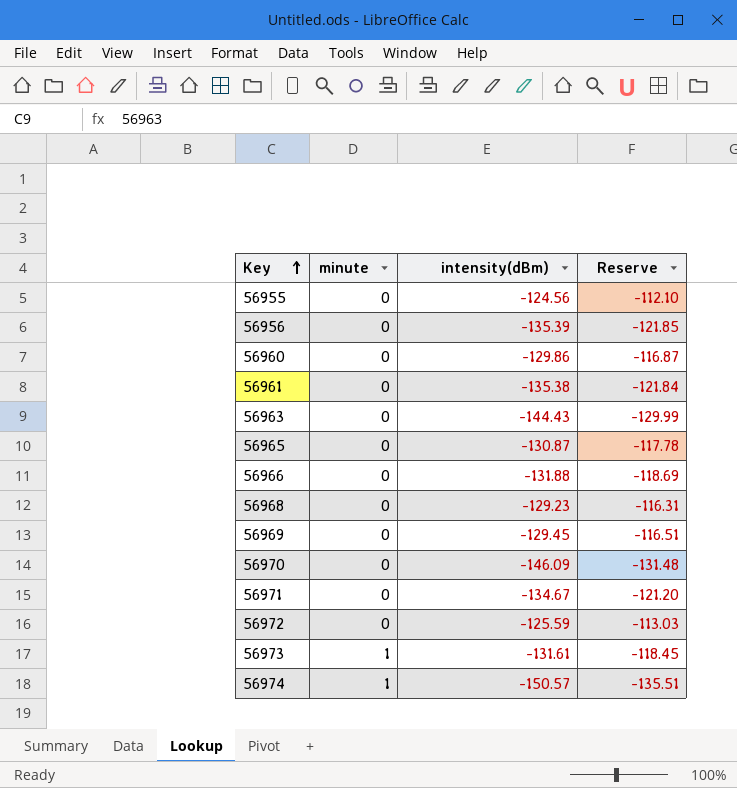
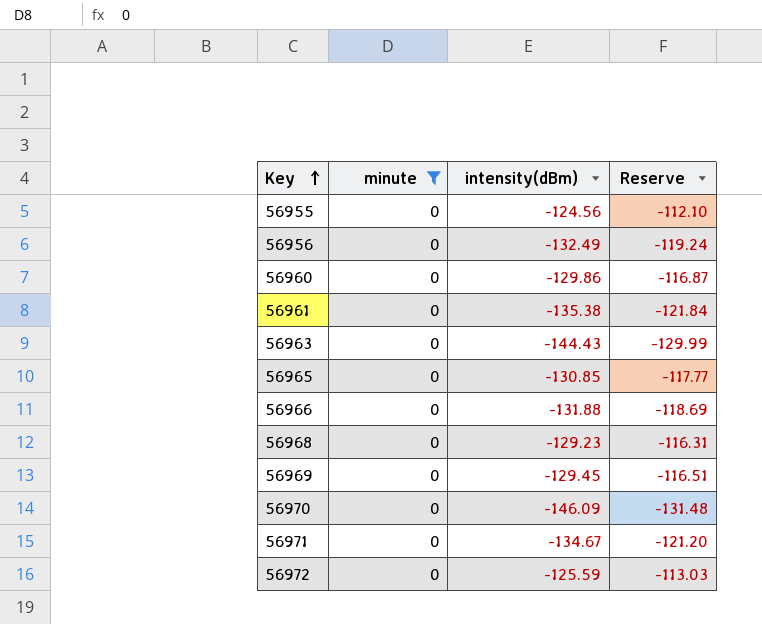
filter: none -> minute = 0
56956 | intensity(dBm): -135.39 -> -132.49
56956 | Reserve: -121.85 -> -119.24
56965 | intensity(dBm): -130.87 -> -130.85
56965 | Reserve: -117.78 -> -117.77

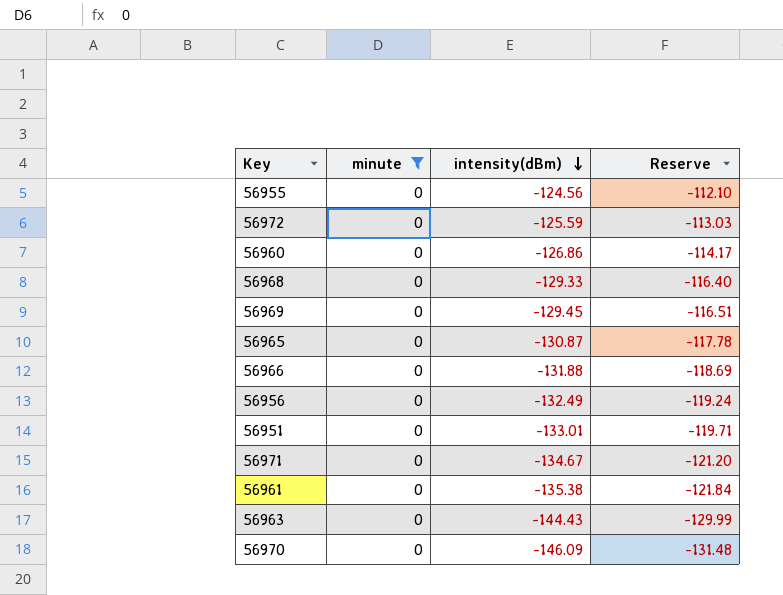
row order: Key ascending -> intensity(dBm) descending
56960 | intensity(dBm): -129.86 -> -126.86
56960 | Reserve: -116.87 -> -114.17
56968 | intensity(dBm): -129.23 -> -129.33
56968 | Reserve: -116.31 -> -116.40
56965 | intensity(dBm): -130.85 -> -130.87
56965 | Reserve: -117.77 -> -117.78
row 56951: none -> 0 | -133.01 | -119.71

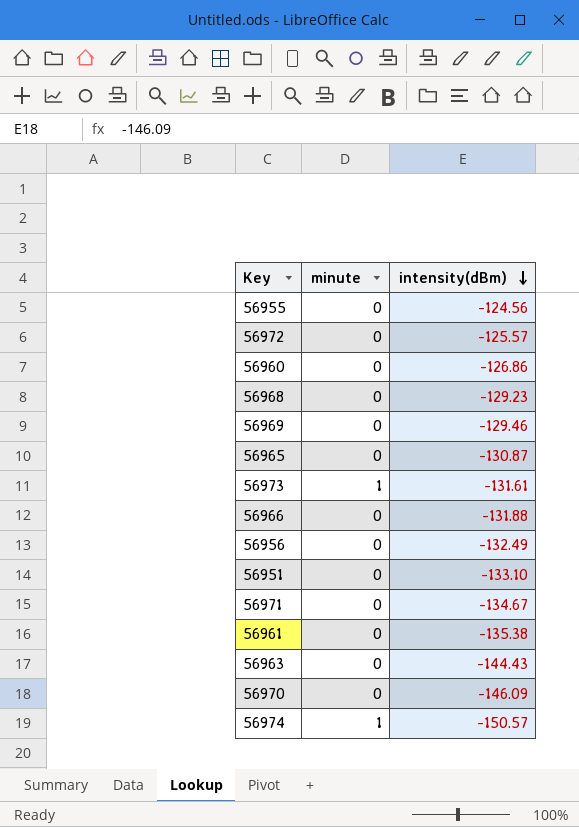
filter: minute = 0 -> none
column Reserve | formula: [intensity(dBm)] * 0.9 -> none
56972 | intensity(dBm): -125.59 -> -125.57
56968 | intensity(dBm): -129.33 -> -129.23
56969 | intensity(dBm): -129.45 -> -129.46
56951 | intensity(dBm): -133.01 -> -133.10

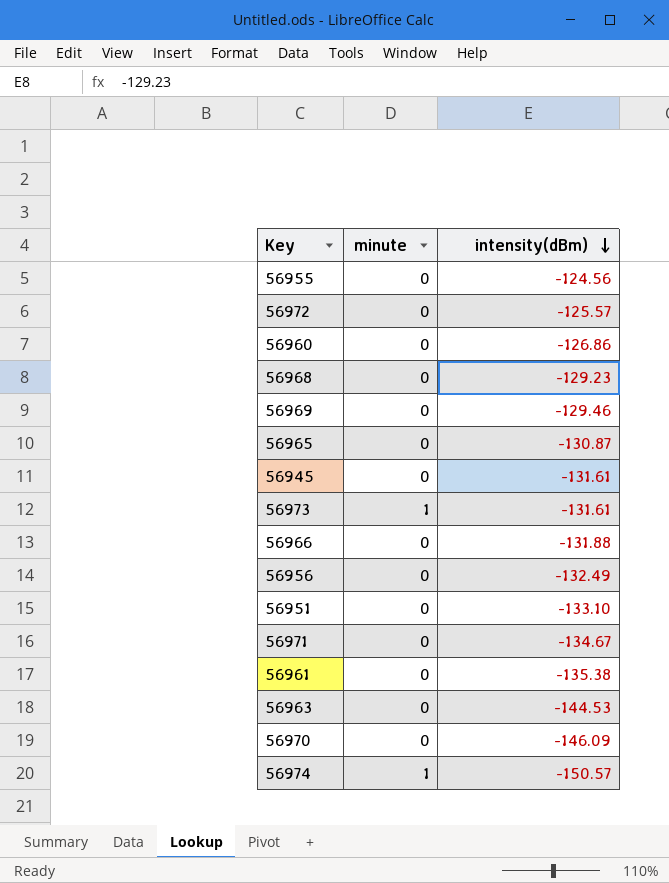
row 56945: none -> 0 | -131.61
56963 | intensity(dBm): -144.43 -> -144.53

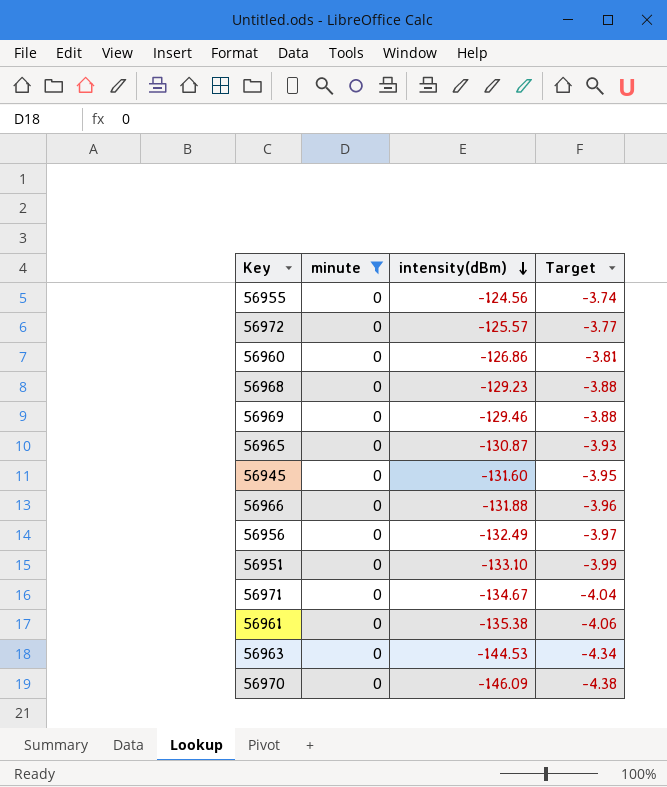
filter: none -> minute = 0
column Target | formula: none -> [intensity(dBm)] * 0.03
56945 | intensity(dBm): -131.61 -> -131.60

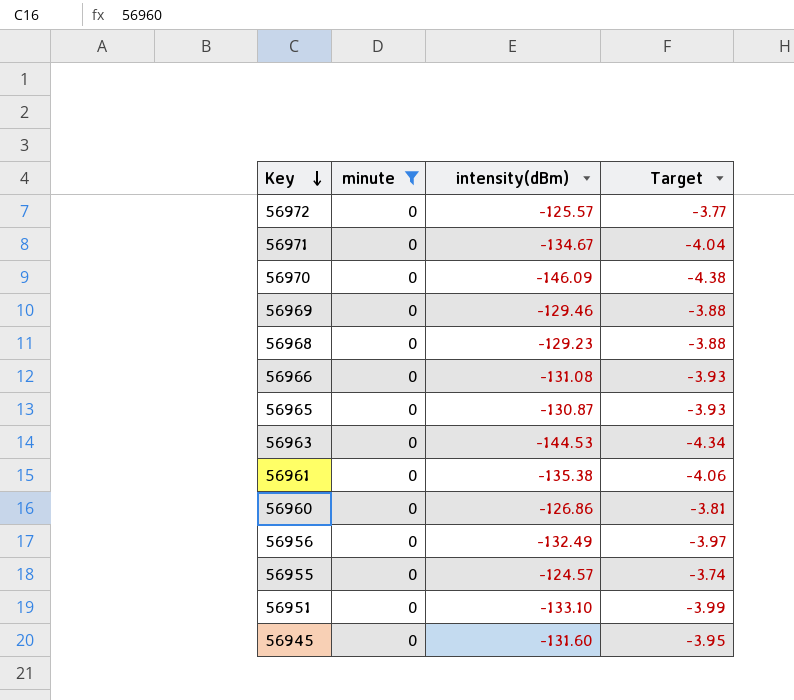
row order: intensity(dBm) descending -> Key descending
56966 | intensity(dBm): -131.88 -> -131.08
56966 | Target: -3.96 -> -3.93
56955 | intensity(dBm): -124.56 -> -124.57

